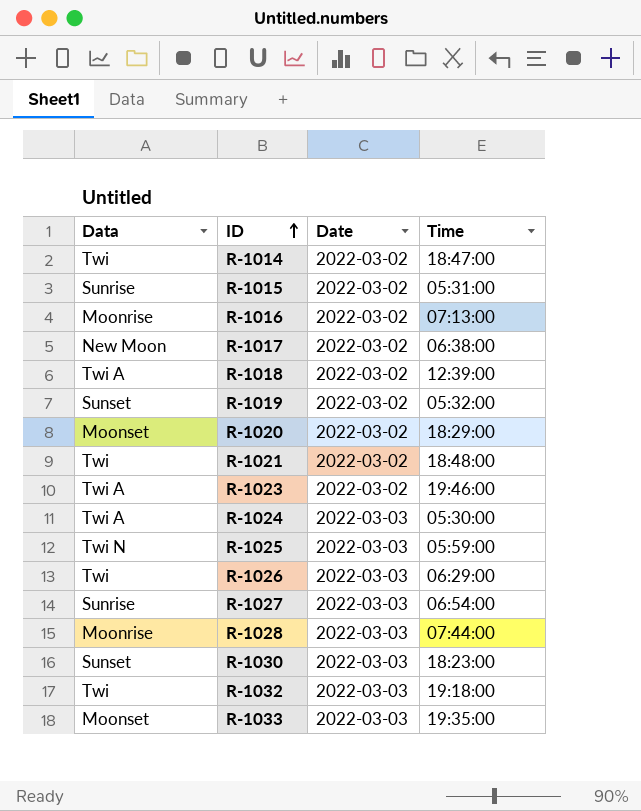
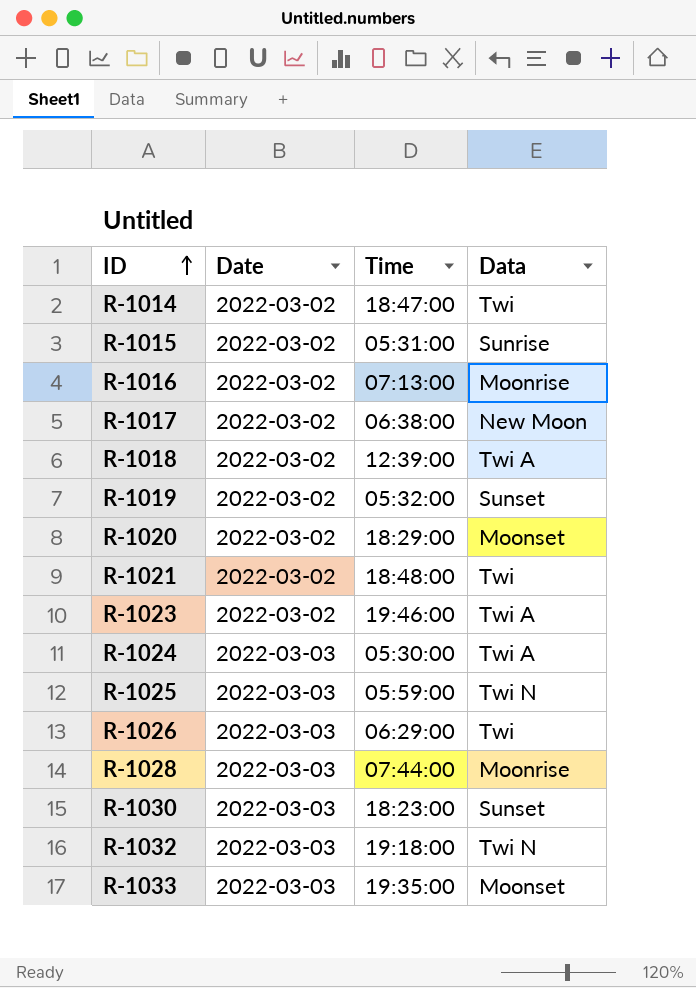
column Data | position: 1 -> 4
row R-1027: Sunrise | 2022-03-03 | 06:54:00 -> none
R-1032 | Data: Twi -> Twi N

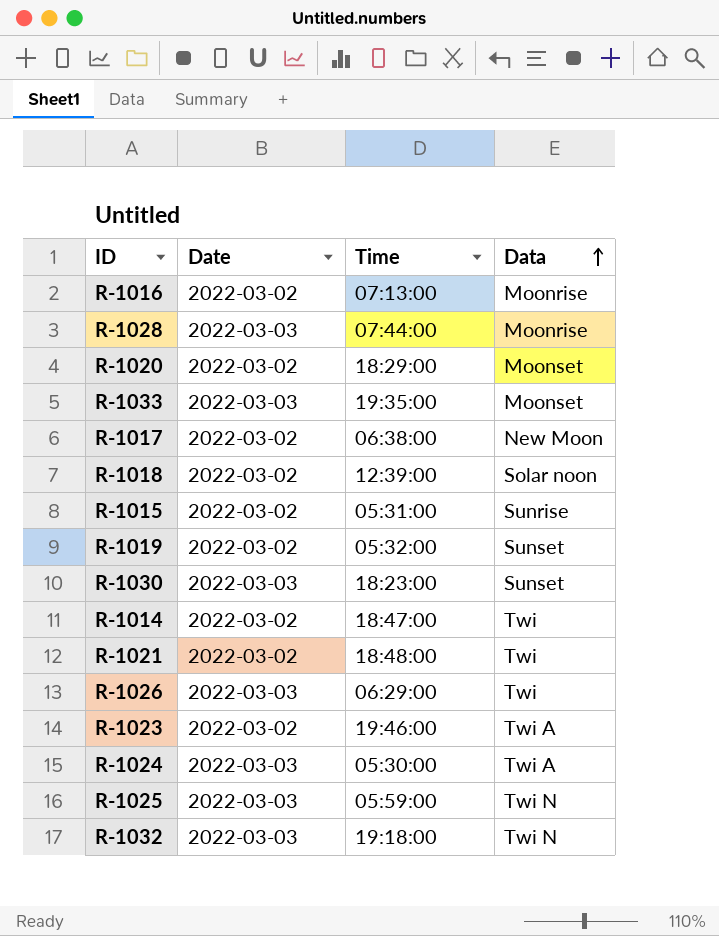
row order: ID ascending -> Data ascending
R-1018 | Data: Twi A -> Solar noon

